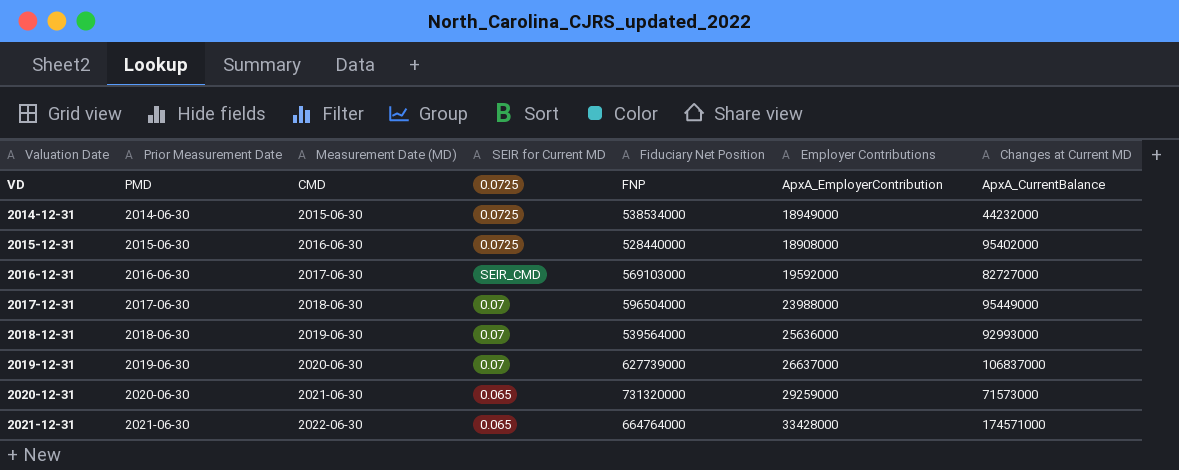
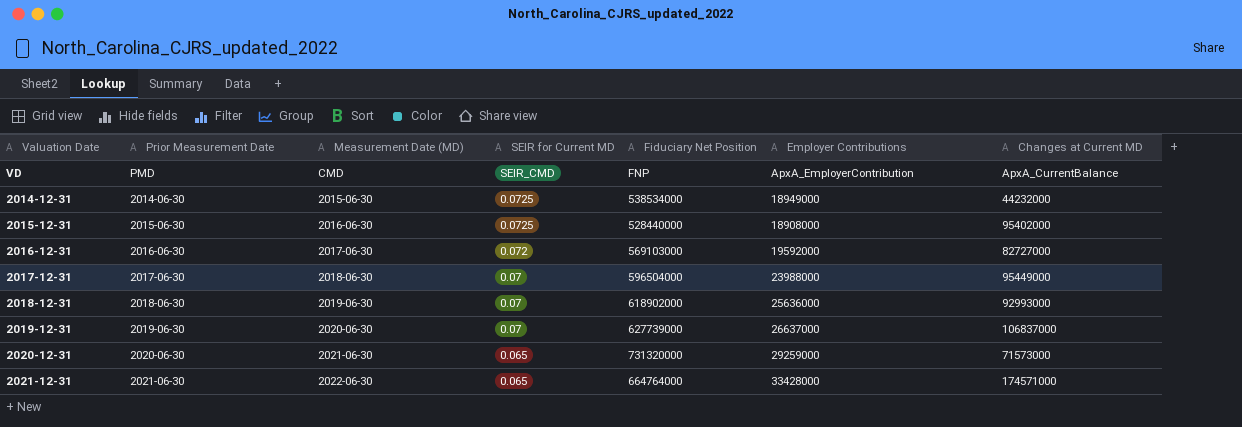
VD | SEIR for Current MD: 0.0725 -> SEIR_CMD
2016-12-31 | SEIR for Current MD: SEIR_CMD -> 0.072
2018-12-31 | Fiduciary Net Position: 539564000 -> 618902000

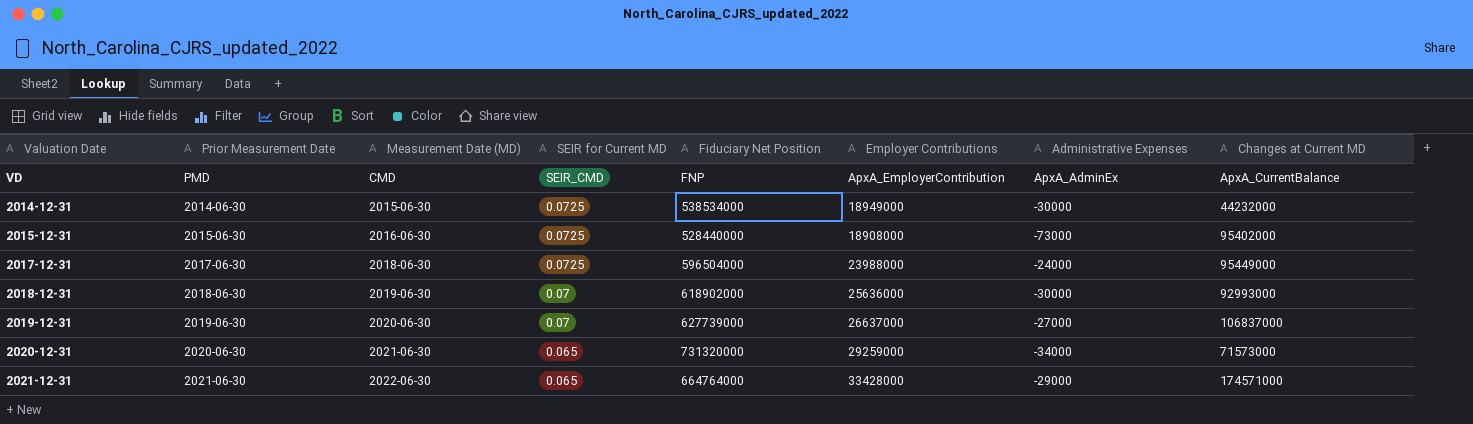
column Administrative Expenses | position: none -> 7
row 2016-12-31: 2016-06-30 | 2017-06-30 | 0.072 | 569103000 | 19592000 | 82727000 -> none
2017-12-31 | SEIR for Current MD: 0.07 -> 0.0725

